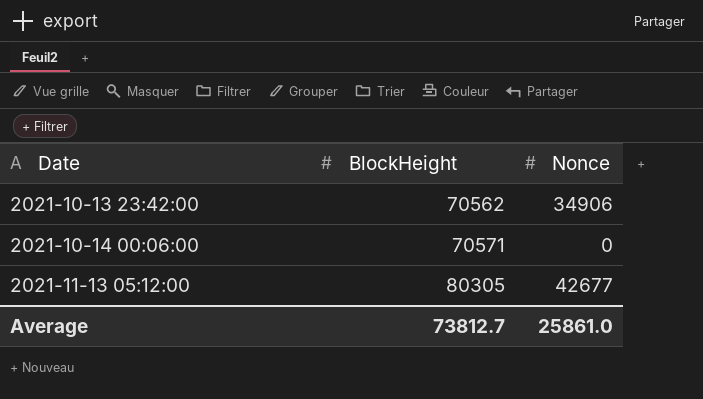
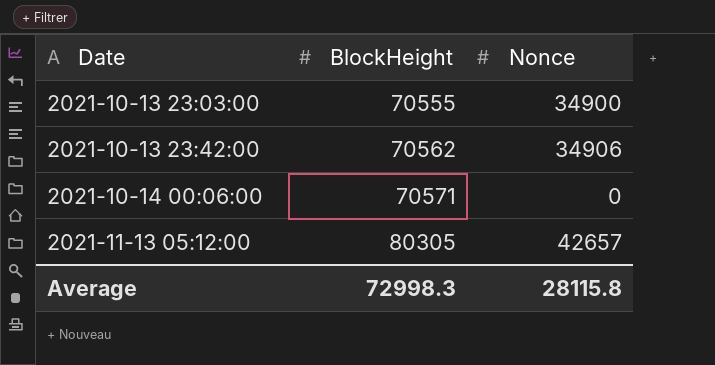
row 2021-10-13 23:03:00: none -> 70555 | 34900
2021-11-13 05:12:00 | Nonce: 42677 -> 42657
Average | BlockHeight: 73812.7 -> 72998.3
Average | Nonce: 25861.0 -> 28115.8

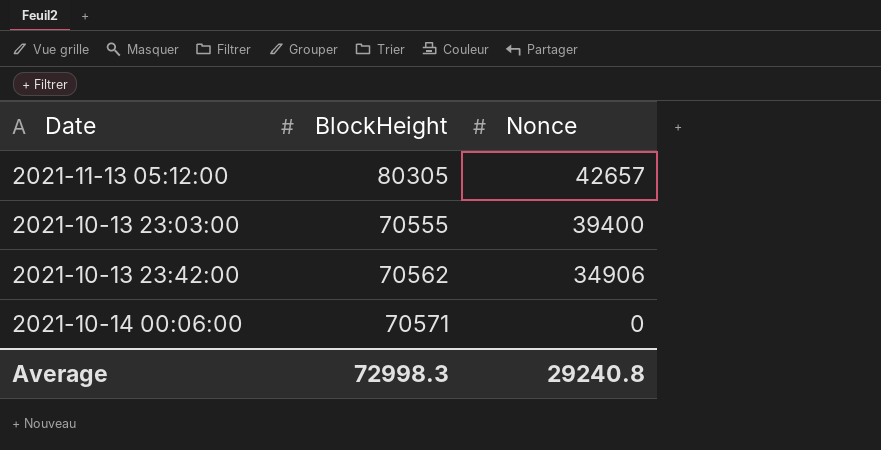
row order: Date ascending -> Nonce descending
2021-10-13 23:03:00 | Nonce: 34900 -> 39400
Average | Nonce: 28115.8 -> 29240.8

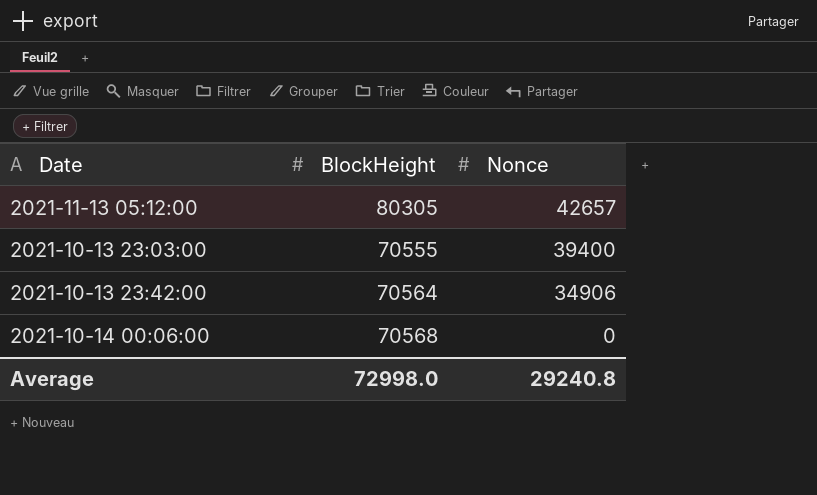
2021-10-13 23:42:00 | BlockHeight: 70562 -> 70564
2021-10-14 00:06:00 | BlockHeight: 70571 -> 70568
Average | BlockHeight: 72998.3 -> 72998.0

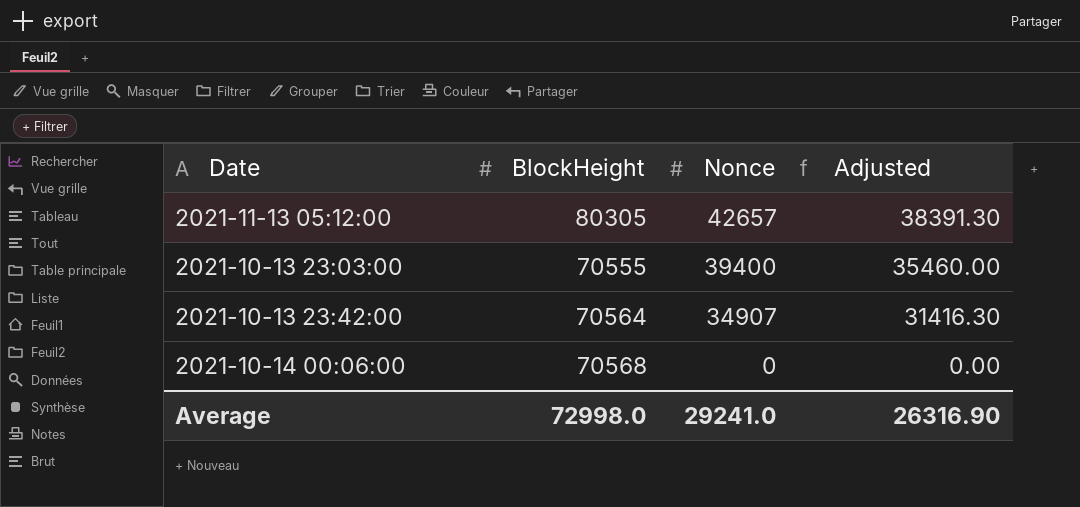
column Adjusted | formula: none -> [Nonce] * 0.9
2021-10-13 23:42:00 | Nonce: 34906 -> 34907
Average | Nonce: 29240.8 -> 29241.0

